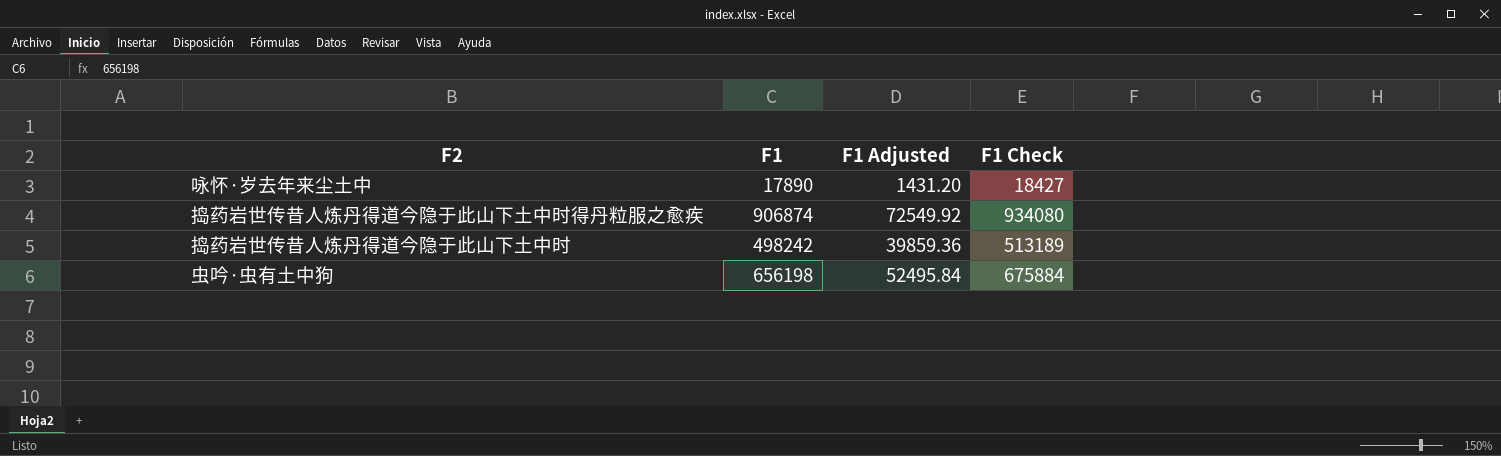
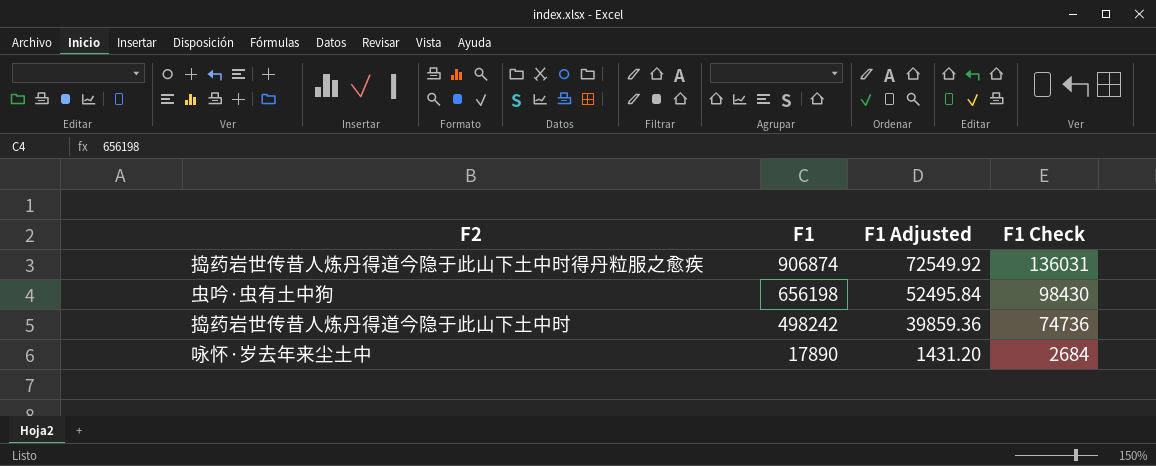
row order: none -> F1 descending
column F1 Check | formula: [F1] * 1.03 -> [F1] * 0.15

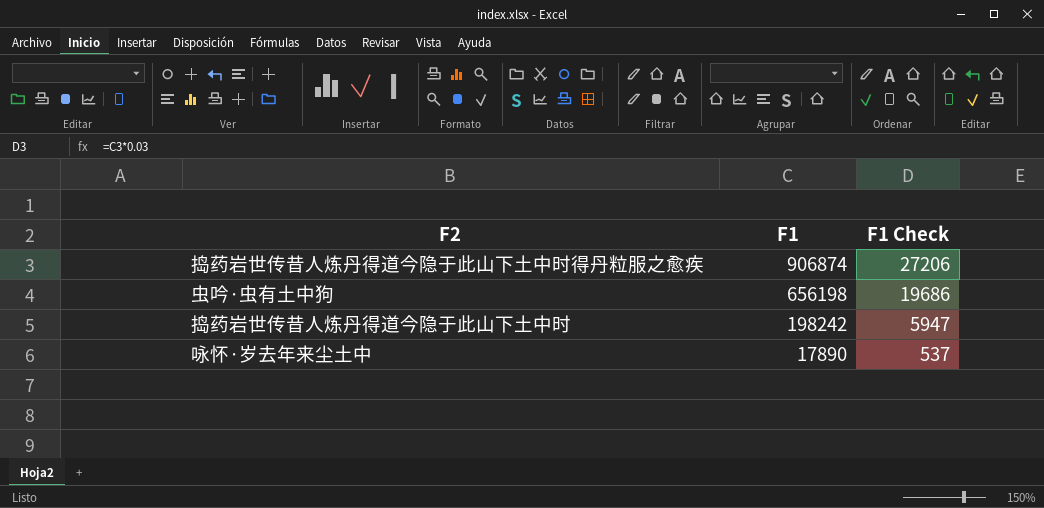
column F1 Adjusted | formula: [F1] * 0.08 -> none
column F1 Check | formula: [F1] * 0.15 -> [F1] * 0.03
捣药岩世传昔人炼丹得道今隐于此山下土中时 | F1: 498242 -> 198242

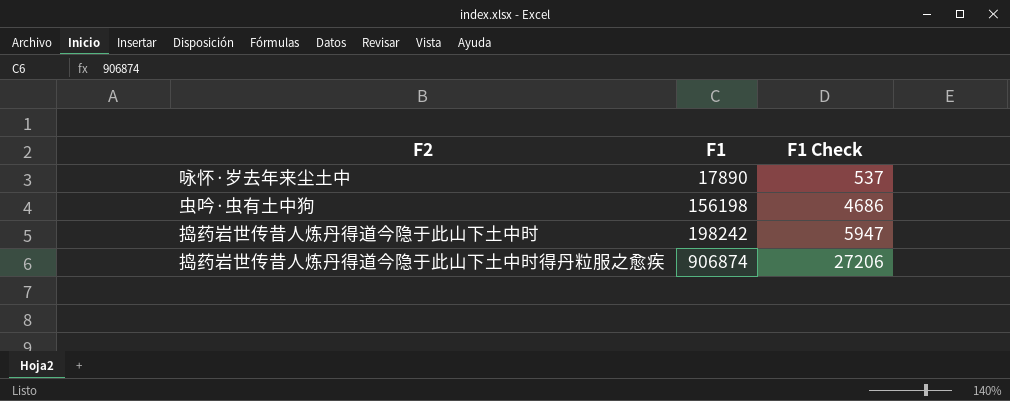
row order: F1 descending -> F1 ascending
虫吟·虫有土中狗 | F1: 656198 -> 156198
虫吟·虫有土中狗 | F1 Check: 19686 -> 4686

